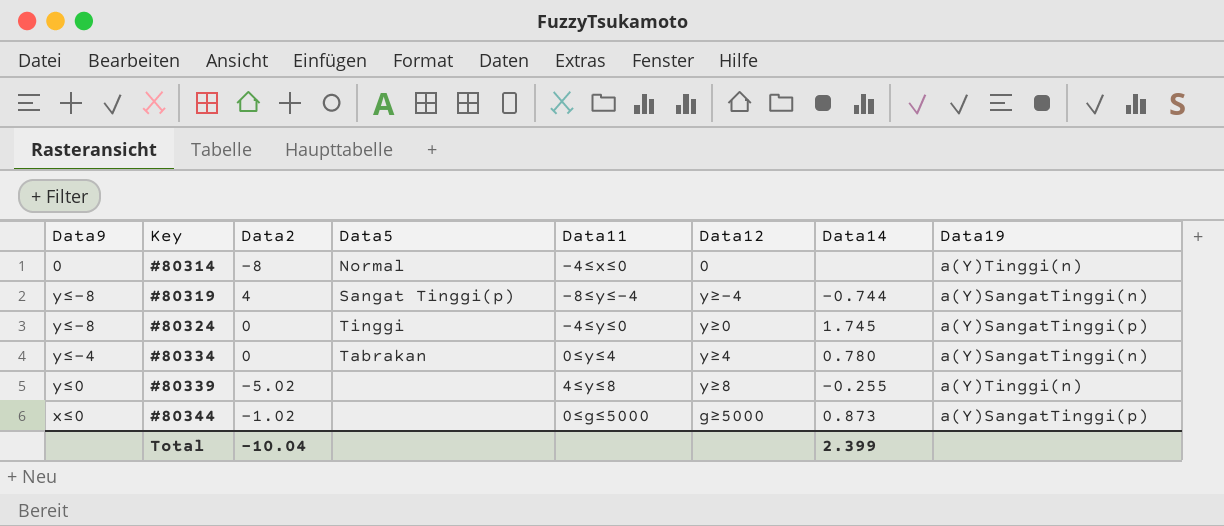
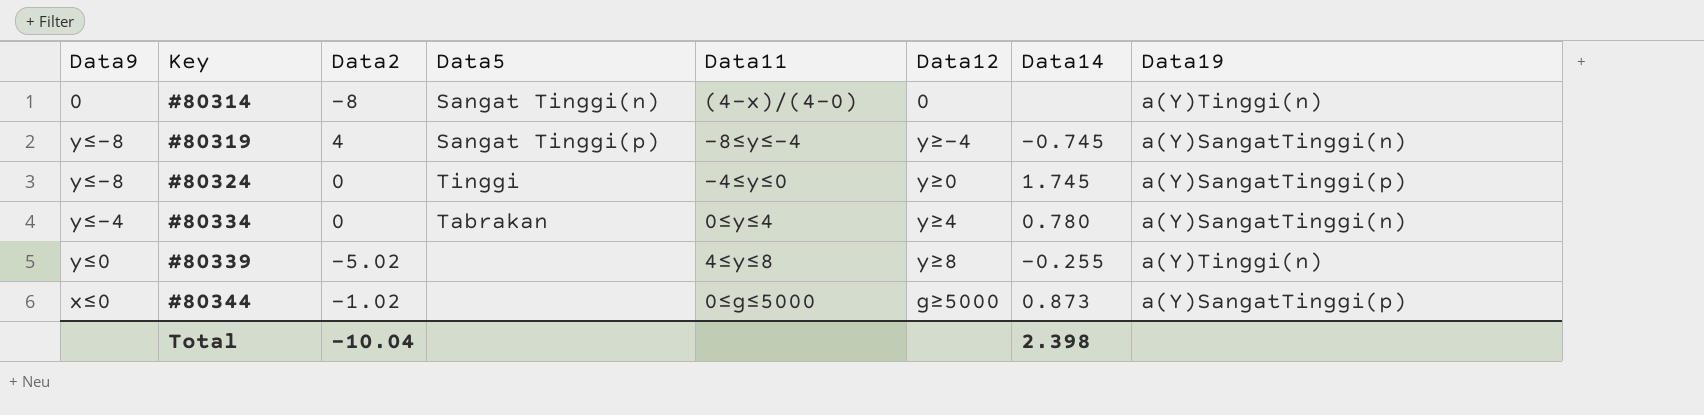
#80314 | Data5: Normal -> Sangat Tinggi(n)
#80314 | Data11: -4≤x≤0 -> (4-x)/(4-0)
#80319 | Data14: -0.744 -> -0.745
Total | Data14: 2.399 -> 2.398

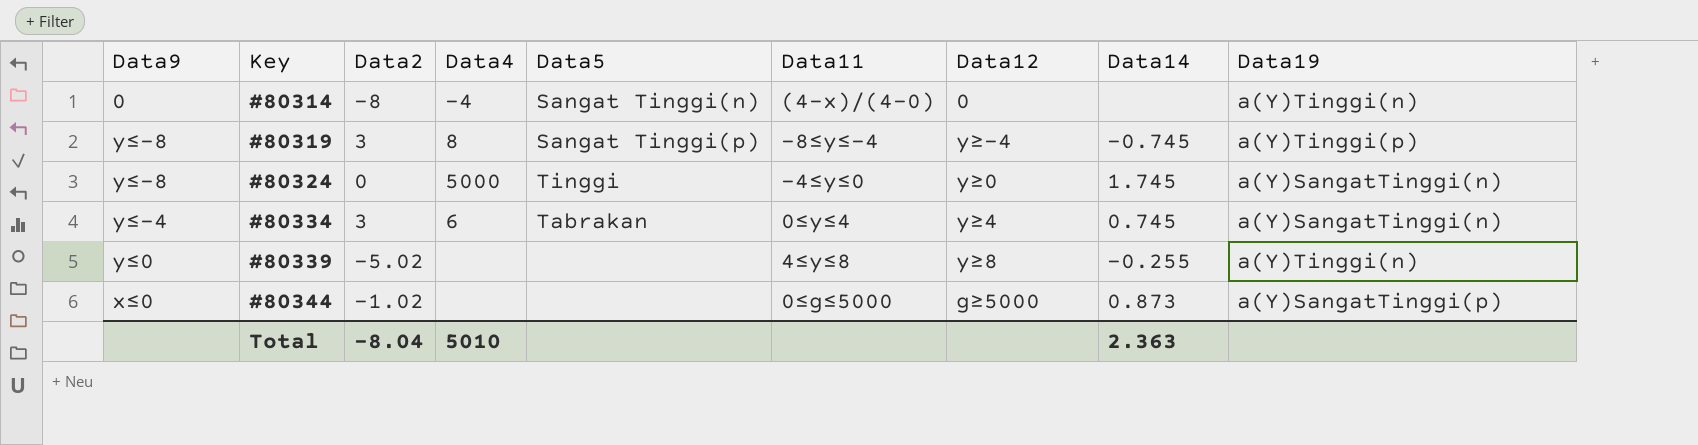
column Data4 | position: none -> 4
#80319 | Data2: 4 -> 3
#80319 | Data19: a(Y)SangatTinggi(n) -> a(Y)Tinggi(p)
#80324 | Data19: a(Y)SangatTinggi(p) -> a(Y)SangatTinggi(n)
#80334 | Data2: 0 -> 3
#80334 | Data14: 0.780 -> 0.745
Total | Data2: -10.04 -> -8.04
Total | Data14: 2.398 -> 2.363

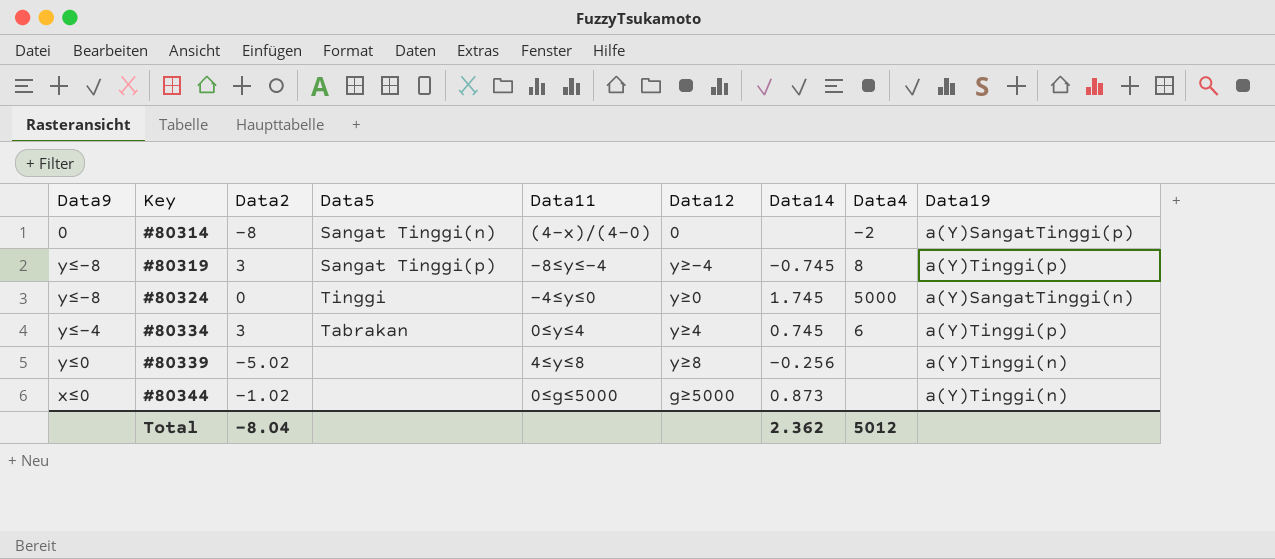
column Data4 | position: 4 -> 8
#80314 | Data4: -4 -> -2
#80314 | Data19: a(Y)Tinggi(n) -> a(Y)SangatTinggi(p)
#80334 | Data19: a(Y)SangatTinggi(n) -> a(Y)Tinggi(p)
#80339 | Data14: -0.255 -> -0.256
#80344 | Data19: a(Y)SangatTinggi(p) -> a(Y)Tinggi(n)
Total | Data14: 2.363 -> 2.362
Total | Data4: 5010 -> 5012

